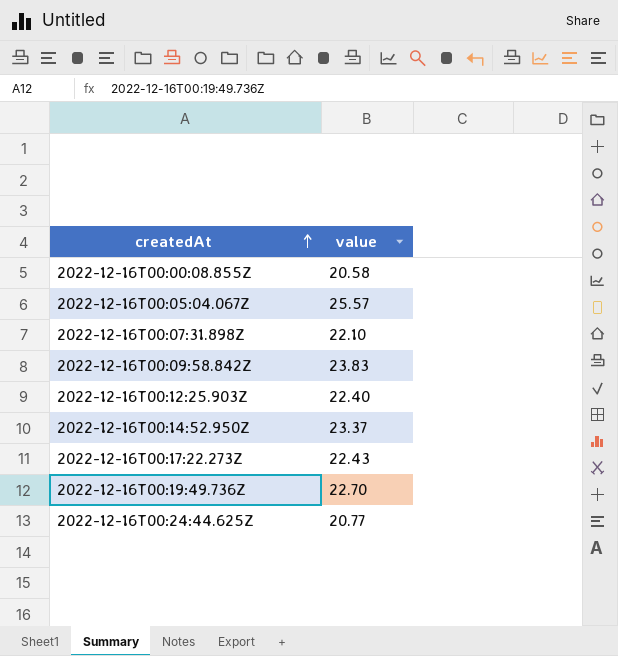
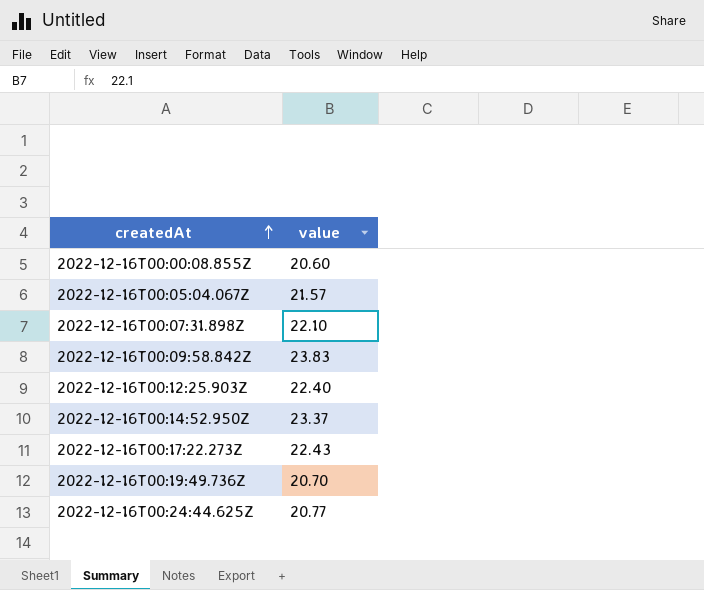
2022-12-16T00:00:08.855Z | value: 20.58 -> 20.60
2022-12-16T00:05:04.067Z | value: 25.57 -> 21.57
2022-12-16T00:19:49.736Z | value: 22.70 -> 20.70

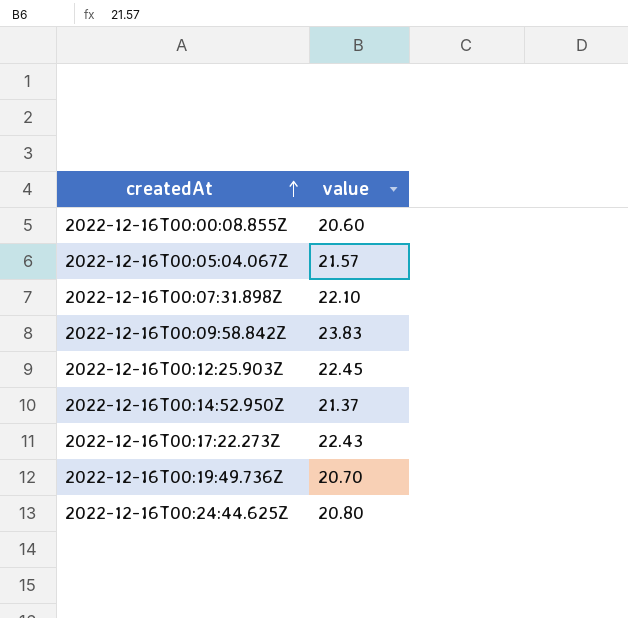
2022-12-16T00:12:25.903Z | value: 22.40 -> 22.45
2022-12-16T00:14:52.950Z | value: 23.37 -> 21.37
2022-12-16T00:24:44.625Z | value: 20.77 -> 20.80

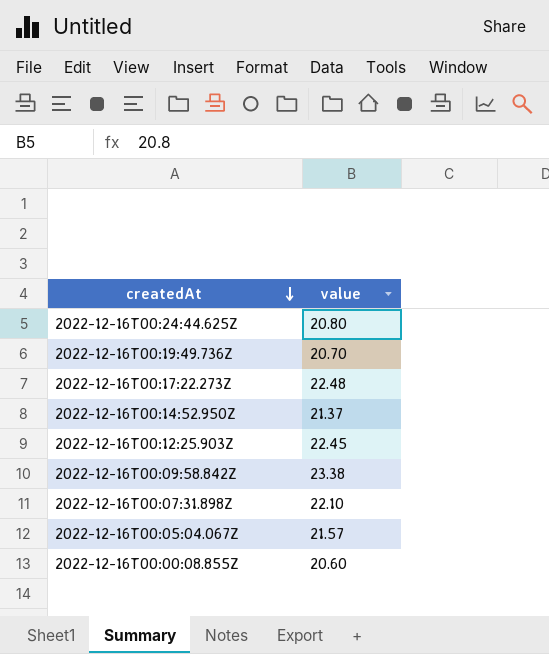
row order: createdAt ascending -> createdAt descending
2022-12-16T00:17:22.273Z | value: 22.43 -> 22.48
2022-12-16T00:09:58.842Z | value: 23.83 -> 23.38

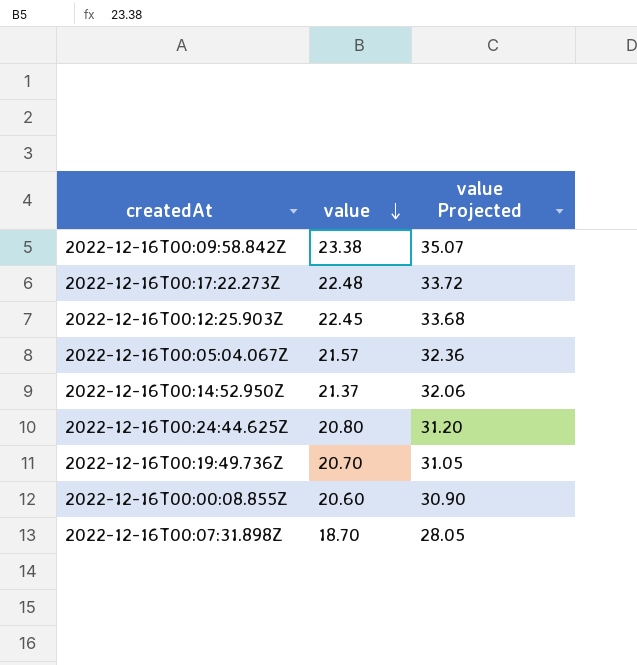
row order: createdAt descending -> value descending
column value Projected | formula: none -> [value] * 1.5
2022-12-16T00:07:31.898Z | value: 22.10 -> 18.70

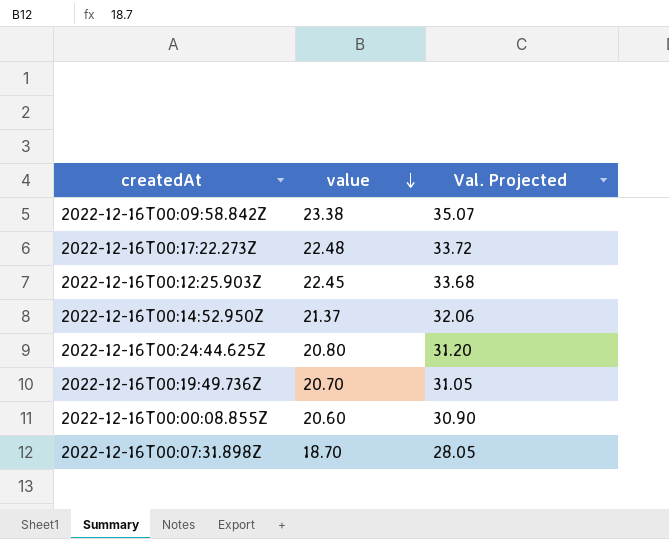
column name: value Projected -> Val. Projected
row 2022-12-16T00:05:04.067Z: 21.57 | 32.36 -> none

